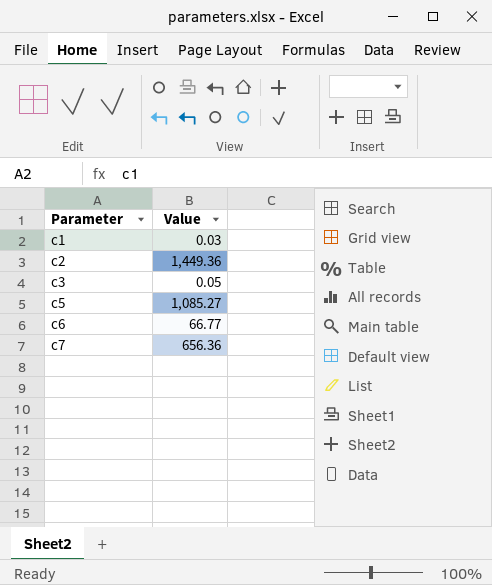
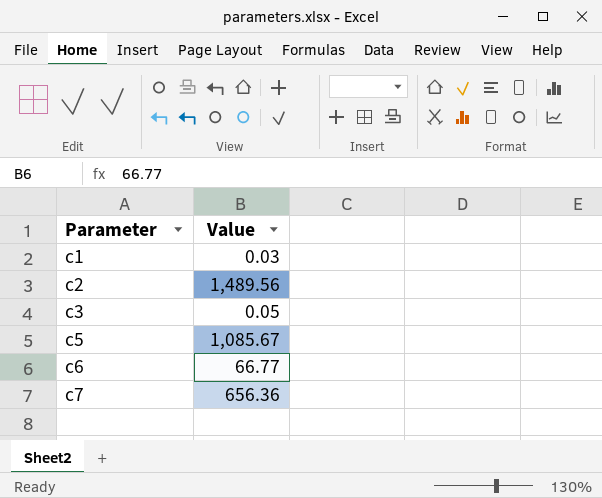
c2 | Value: 1,449.36 -> 1,489.56
c5 | Value: 1,085.27 -> 1,085.67

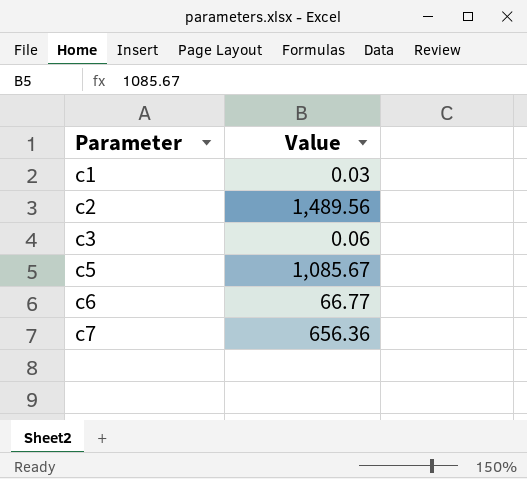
c3 | Value: 0.05 -> 0.06

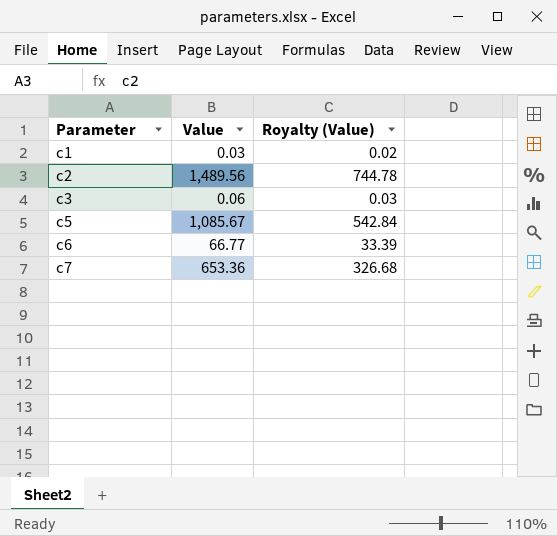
column Royalty (Value) | formula: none -> [Value] * 0.5
c7 | Value: 656.36 -> 653.36

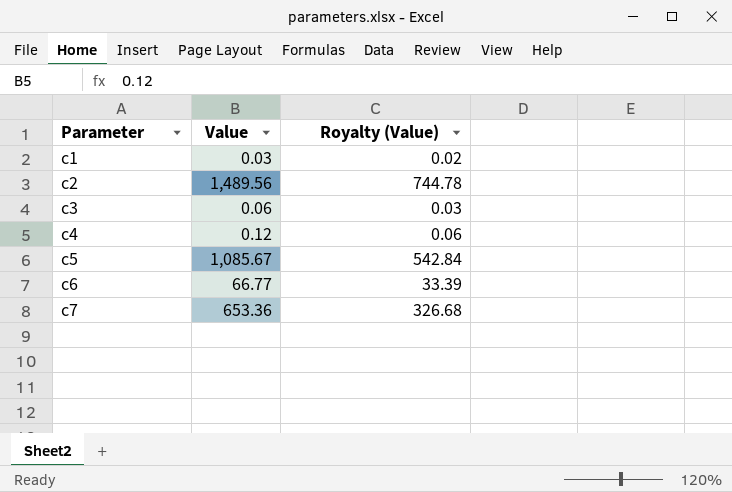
row c4: none -> 0.12 | 0.06

